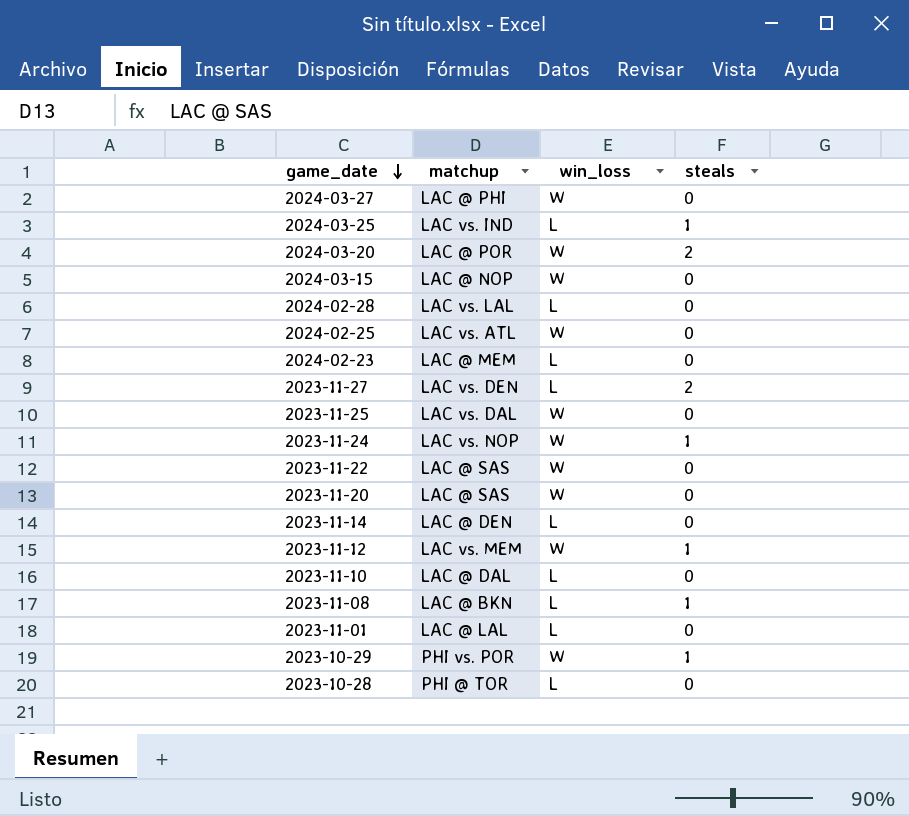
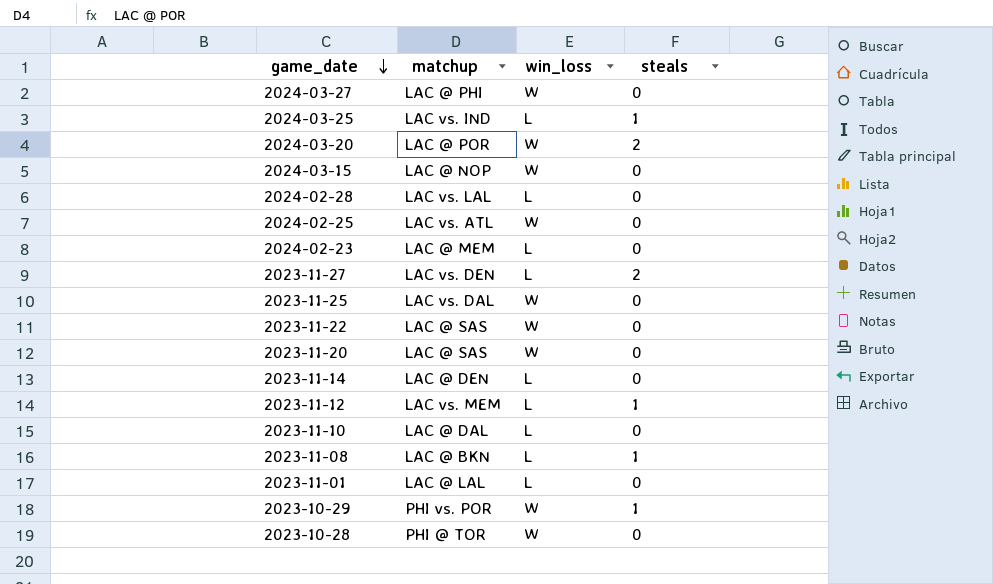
row 2023-11-24: LAC vs. NOP | W | 1 -> none
2023-11-12 | win_loss: W -> L
2023-10-28 | win_loss: L -> W

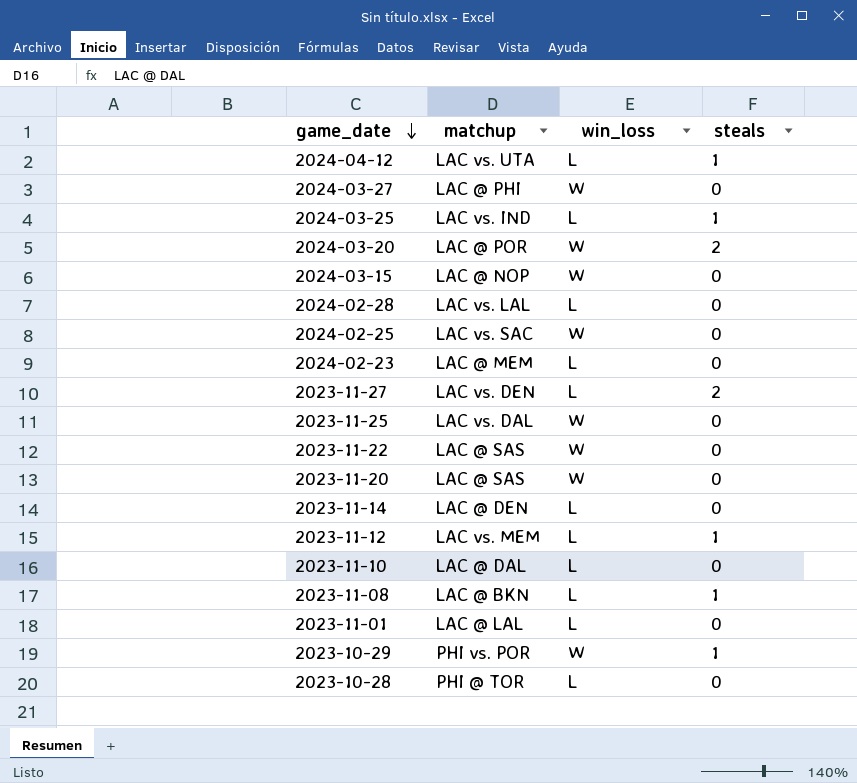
row 2024-04-12: none -> LAC vs. UTA | L | 1
2024-02-25 | matchup: LAC vs. ATL -> LAC vs. SAC
2023-10-28 | win_loss: W -> L

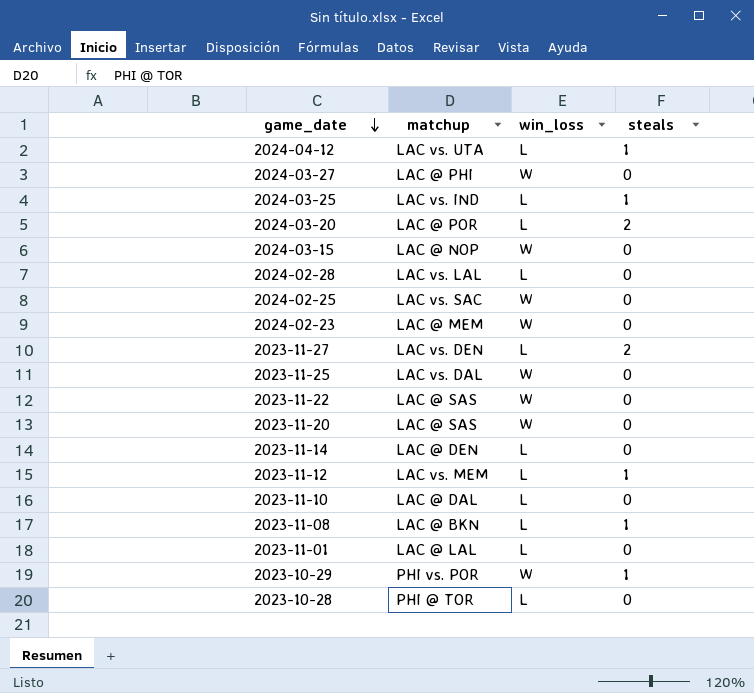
2024-03-20 | win_loss: W -> L
2024-02-23 | win_loss: L -> W

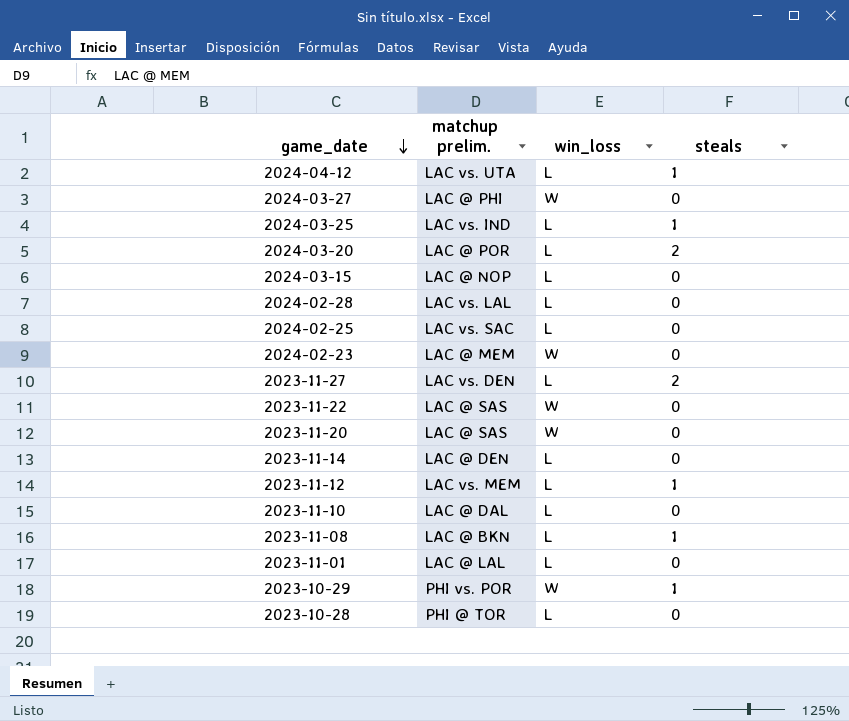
column name: matchup -> matchup prelim.
row 2023-11-25: LAC vs. DAL | W | 0 -> none
2024-03-15 | win_loss: W -> L
2024-02-25 | win_loss: W -> L

